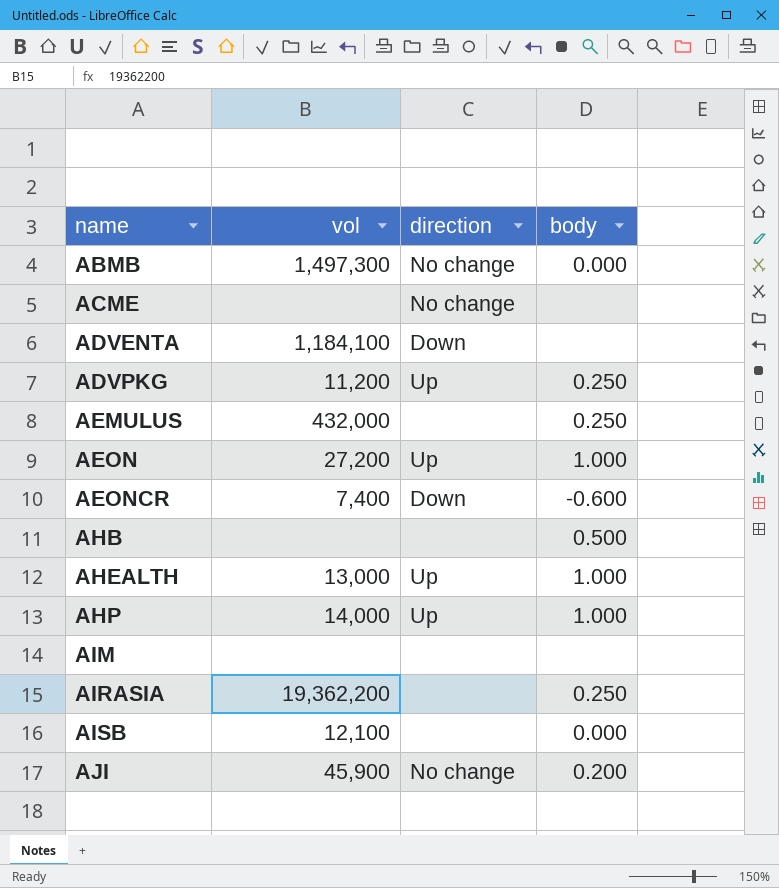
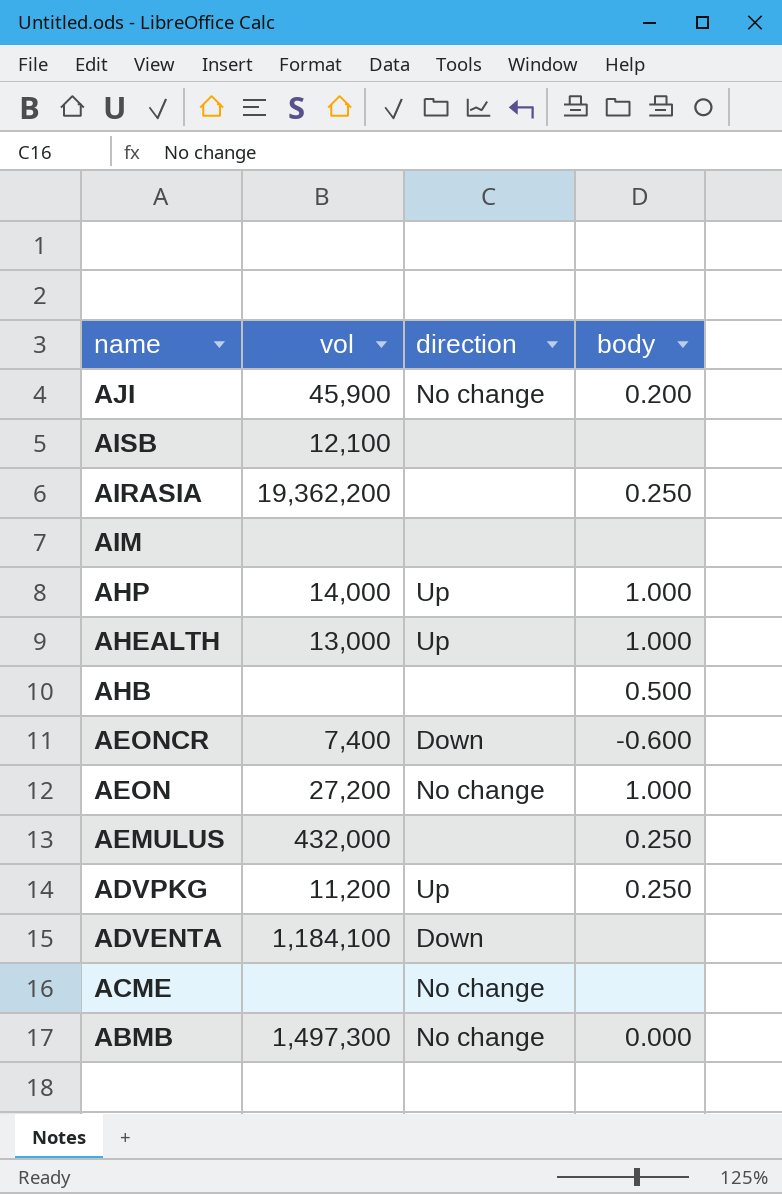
row order: name ascending -> name descending
AISB | body: 0.000 -> none
AEON | direction: Up -> No change

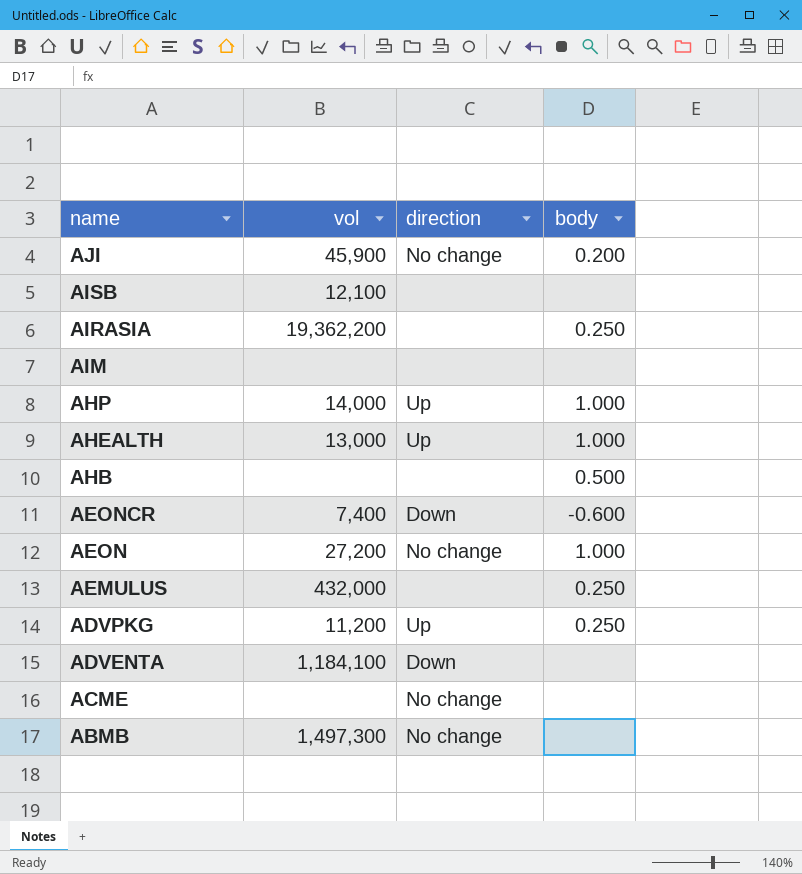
ABMB | body: 0.000 -> none

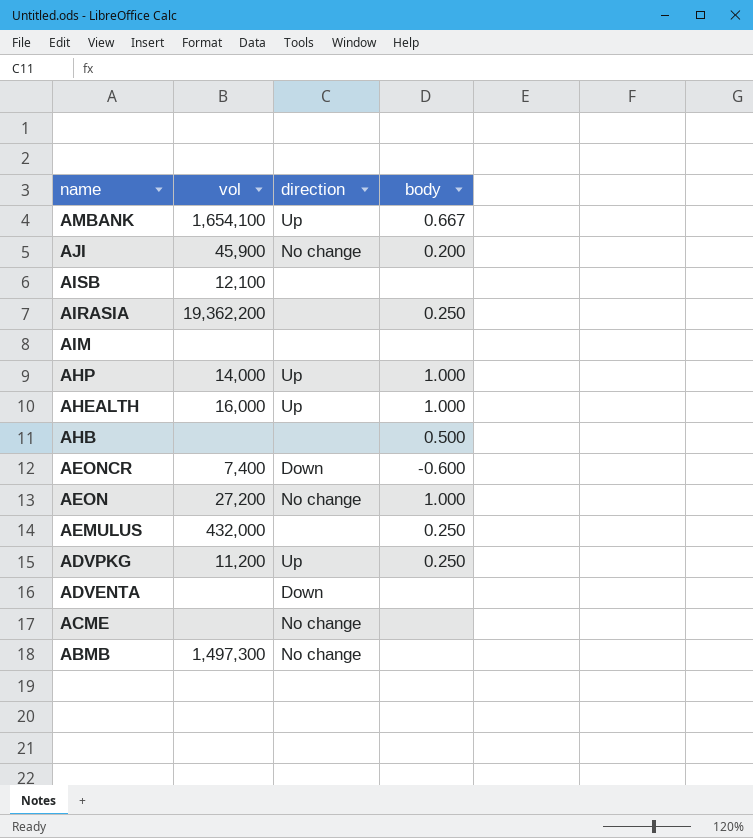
row AMBANK: none -> 1,654,100 | Up | 0.667
AHEALTH | vol: 13,000 -> 16,000
ADVENTA | vol: 1,184,100 -> none

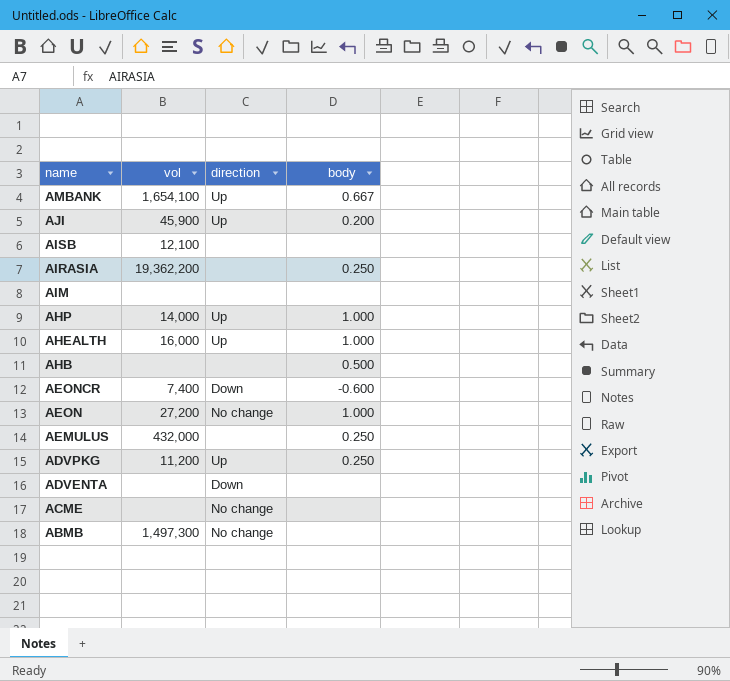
AJI | direction: No change -> Up

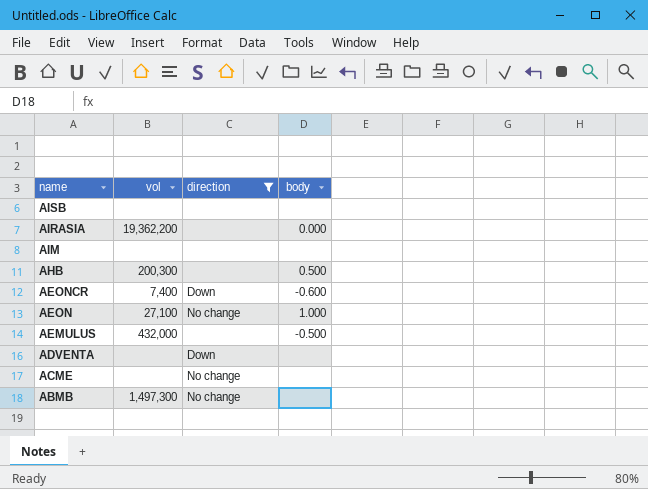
filter: none -> direction != Up
AISB | vol: 12,100 -> none
AIRASIA | body: 0.250 -> 0.000
AHB | vol: none -> 200,300
AEON | vol: 27,200 -> 27,100
AEMULUS | body: 0.250 -> -0.500

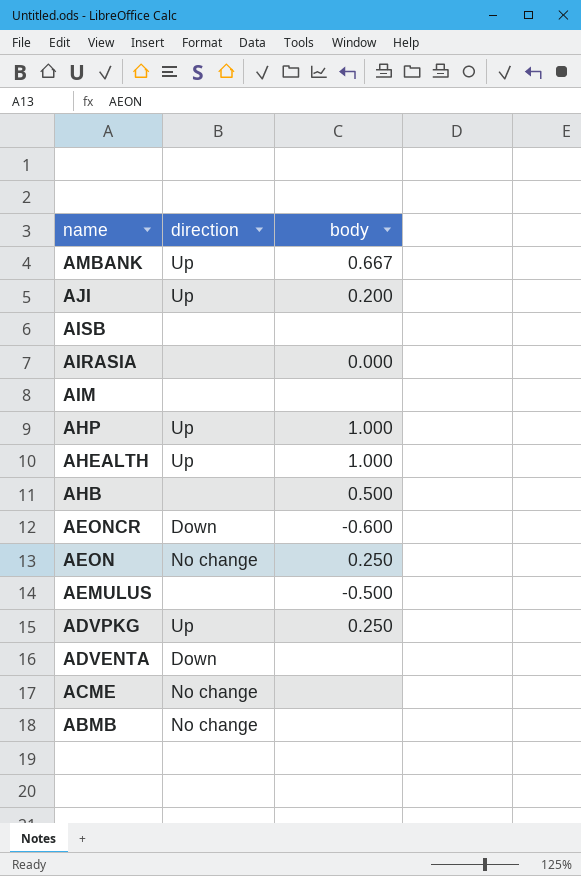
filter: direction != Up -> none
column vol | position: 2 -> none
AEON | body: 1.000 -> 0.250

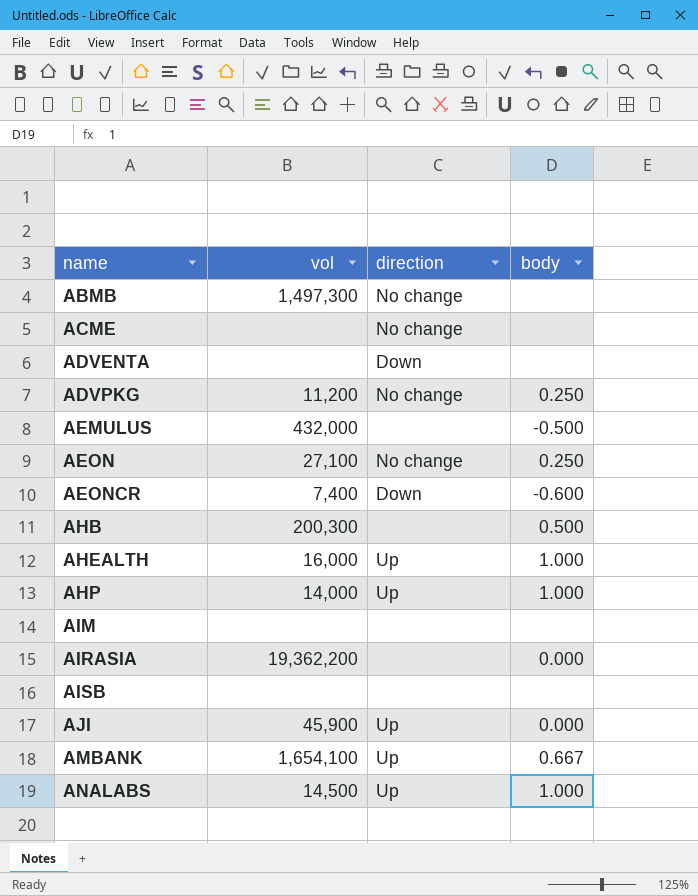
row order: name descending -> name ascending
column vol | position: none -> 2
ADVPKG | direction: Up -> No change
AJI | body: 0.200 -> 0.000
row ANALABS: none -> 14,500 | Up | 1.000

